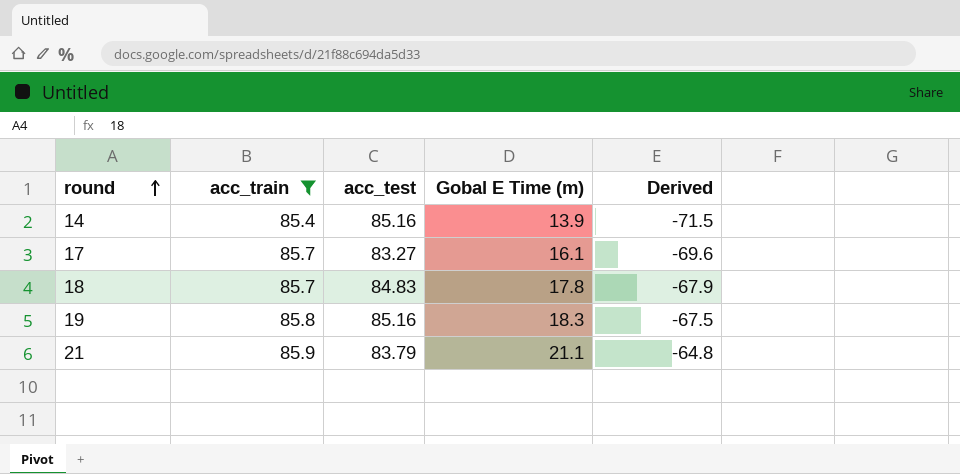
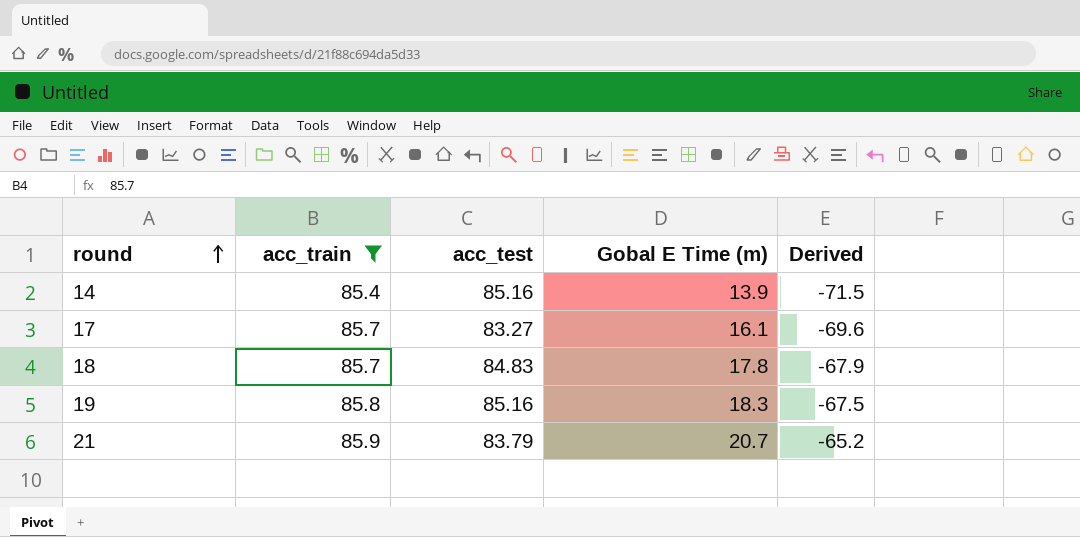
21 | Gobal E Time (m): 21.1 -> 20.7
21 | Derived: -64.8 -> -65.2

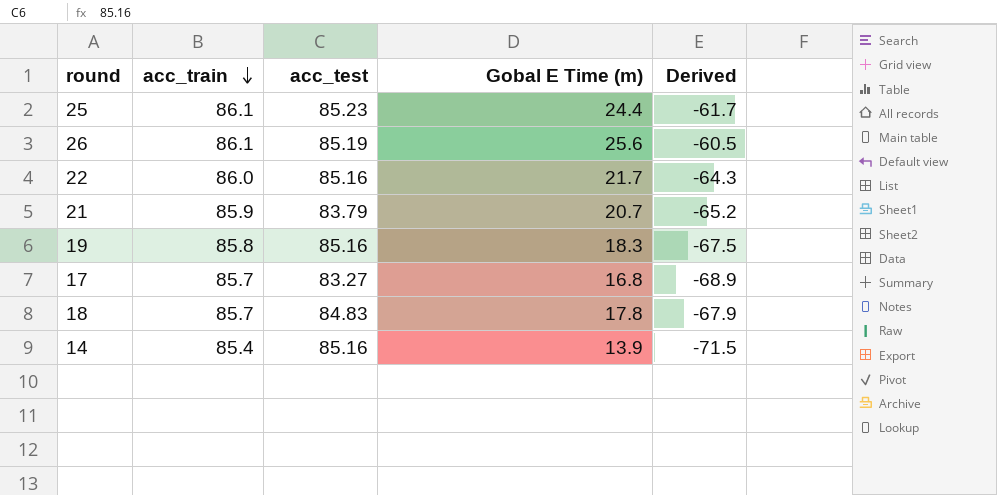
filter: acc_train <= 85.9 -> none
row order: round ascending -> acc_train descending
17 | Gobal E Time (m): 16.1 -> 16.8
17 | Derived: -69.6 -> -68.9

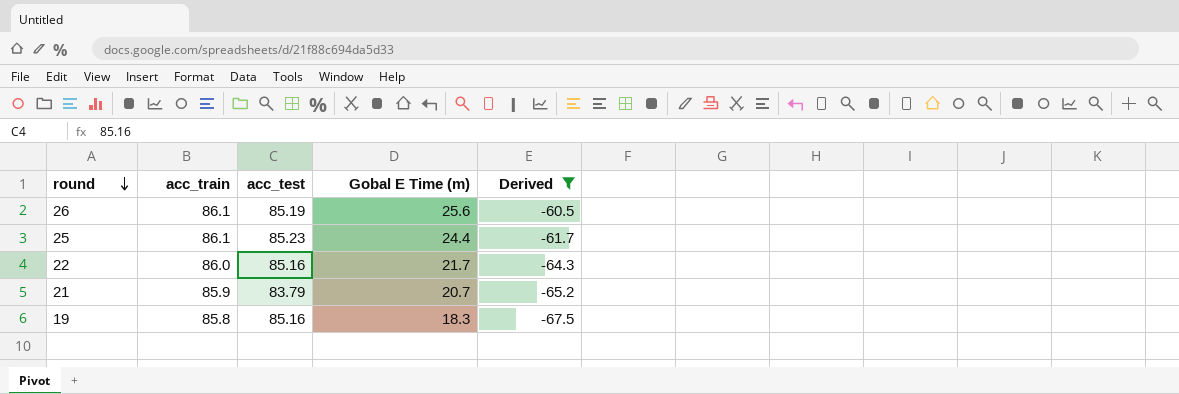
filter: none -> Derived >= -67.5
row order: acc_train descending -> round descending

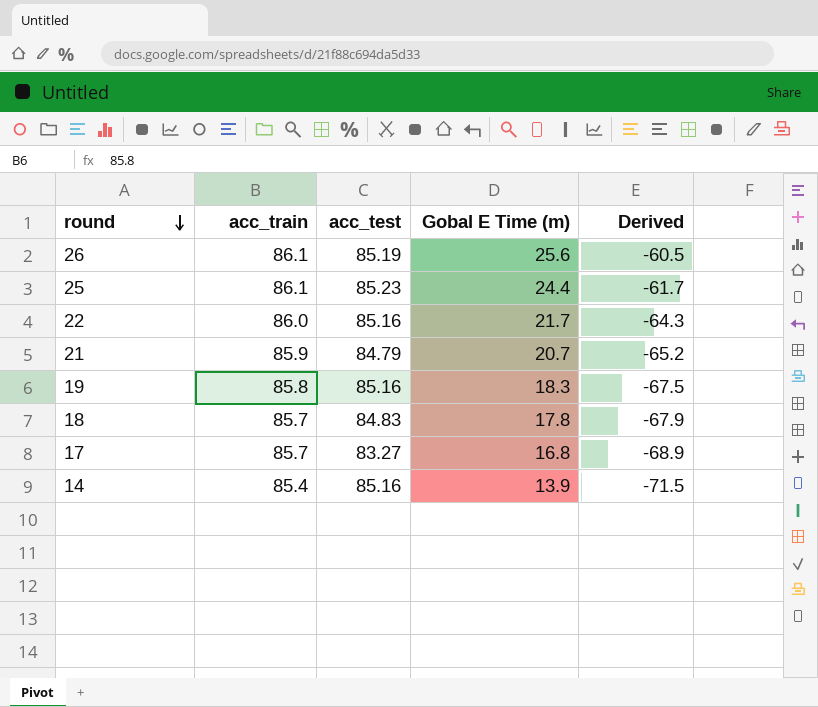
filter: Derived >= -67.5 -> none
21 | acc_test: 83.79 -> 84.79

